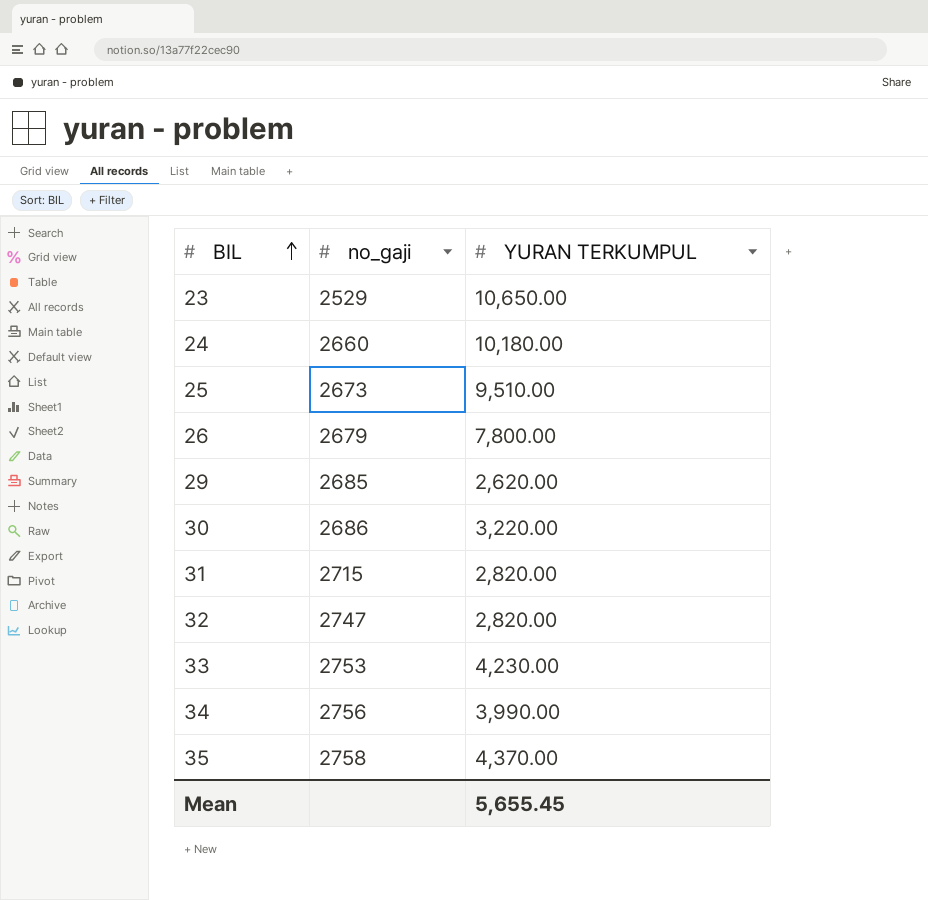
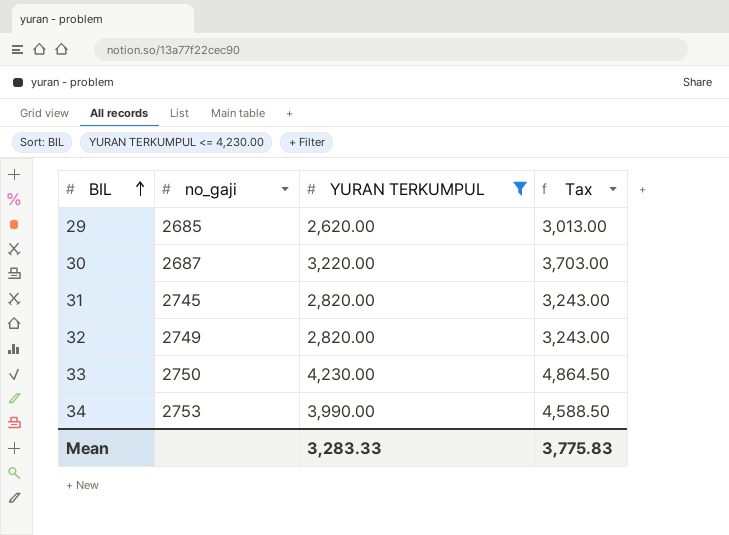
filter: none -> YURAN TERKUMPUL <= 4,230.00
column Tax | formula: none -> [YURAN TERKUMPUL] * 1.15
30 | no_gaji: 2686 -> 2687
31 | no_gaji: 2715 -> 2745
32 | no_gaji: 2747 -> 2749
33 | no_gaji: 2753 -> 2750
34 | no_gaji: 2756 -> 2753
Mean | YURAN TERKUMPUL: 5,655.45 -> 3,283.33

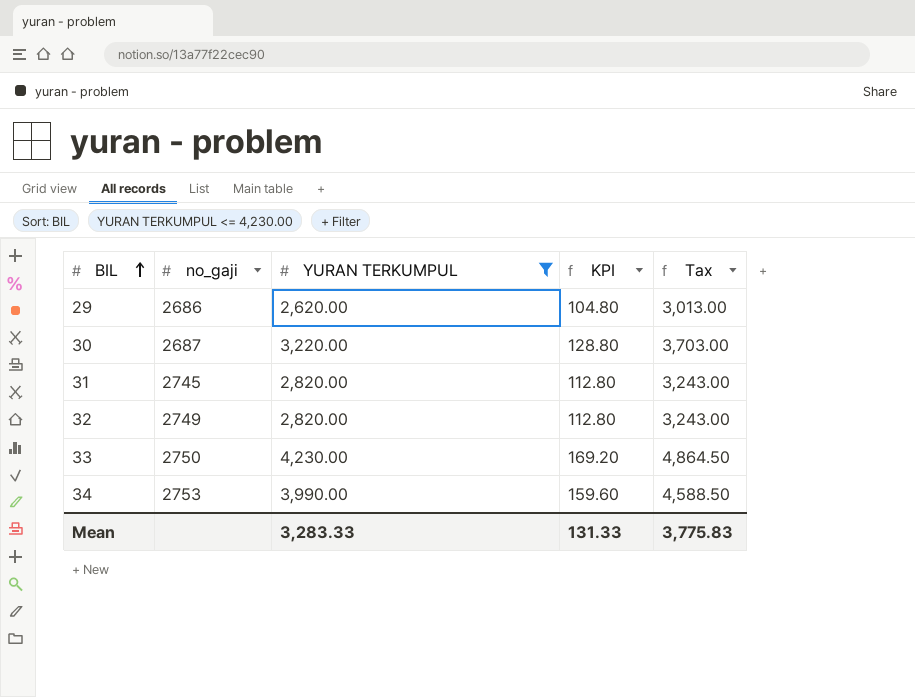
column KPI | formula: none -> [YURAN TERKUMPUL] * 0.04
29 | no_gaji: 2685 -> 2686

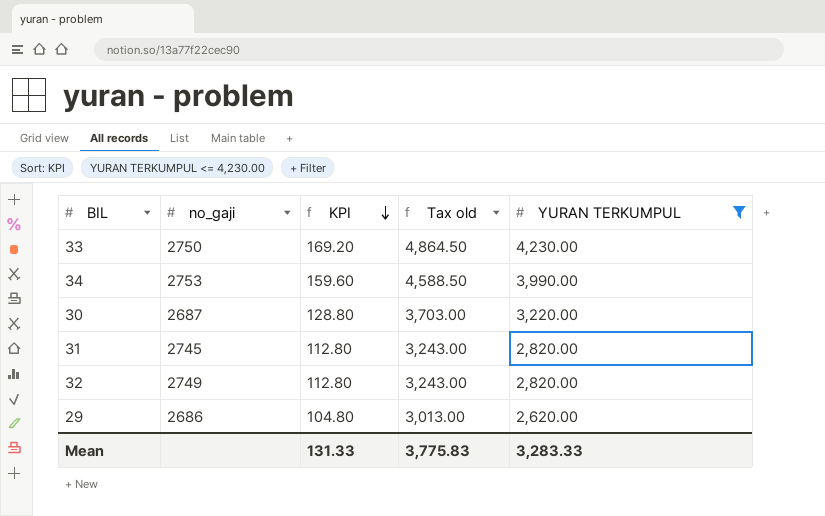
row order: BIL ascending -> KPI descending
column name: Tax -> Tax old
column YURAN TERKUMPUL | position: 3 -> 5

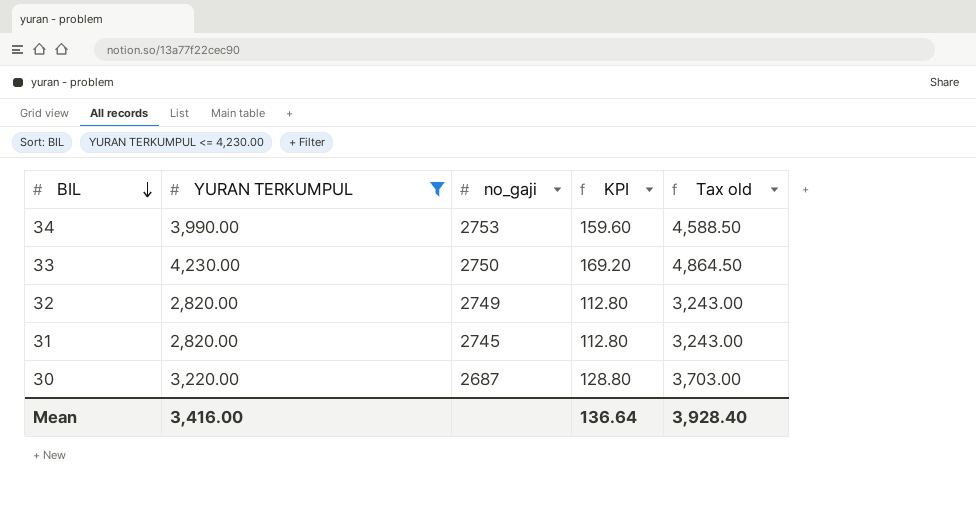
row order: KPI descending -> BIL descending
column YURAN TERKUMPUL | position: 5 -> 2
row 29: 2686 | 104.80 | 3,013.00 | 2,620.00 -> none
Mean | YURAN TERKUMPUL: 3,283.33 -> 3,416.00
Mean | KPI: 131.33 -> 136.64
Mean | Tax old: 3,775.83 -> 3,928.40

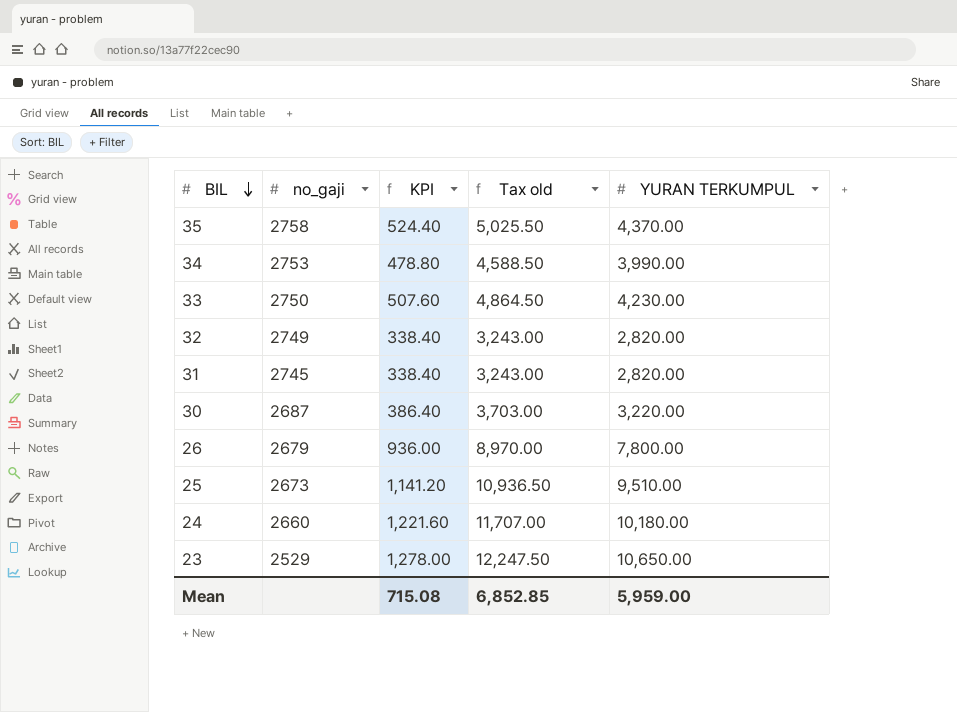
filter: YURAN TERKUMPUL <= 4,230.00 -> none
column KPI | formula: [YURAN TERKUMPUL] * 0.04 -> [YURAN TERKUMPUL] * 0.12
column YURAN TERKUMPUL | position: 2 -> 5
Mean | KPI: 136.64 -> 715.08
Mean | Tax old: 3,928.40 -> 6,852.85
Mean | YURAN TERKUMPUL: 3,416.00 -> 5,959.00

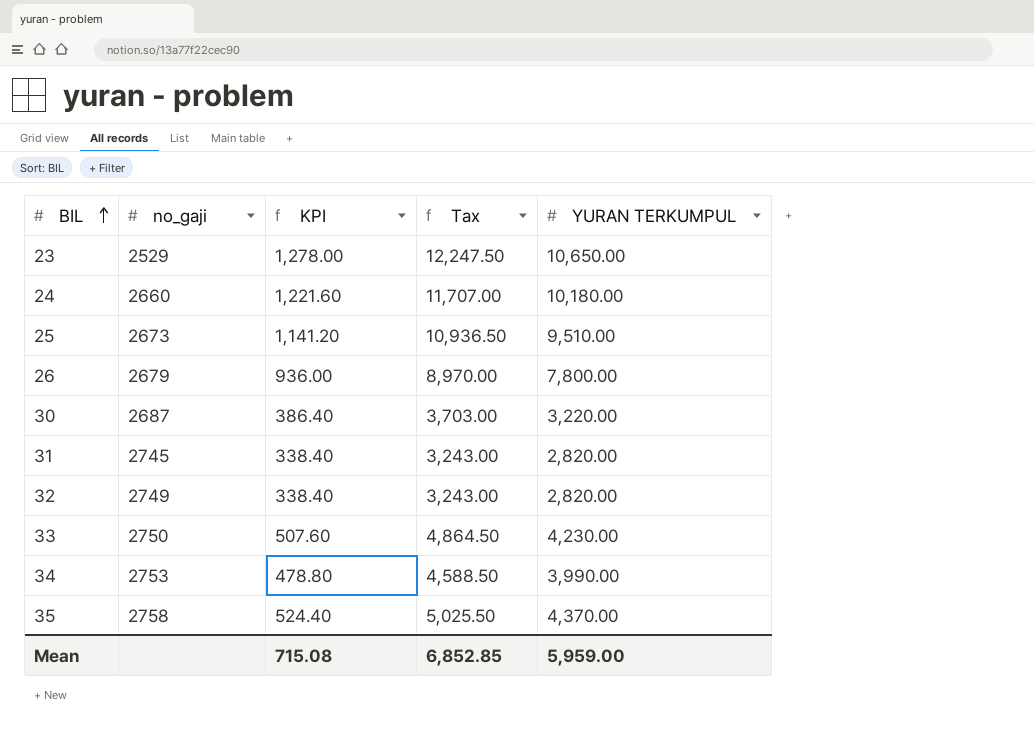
row order: BIL descending -> BIL ascending
column name: Tax old -> Tax

